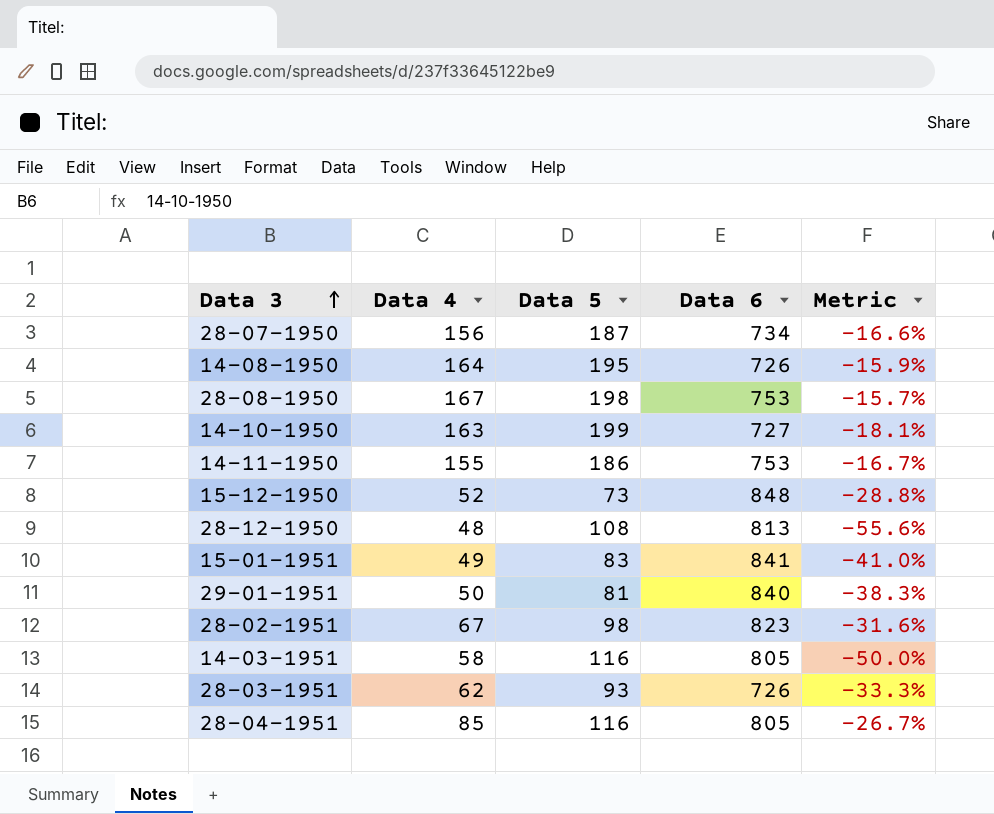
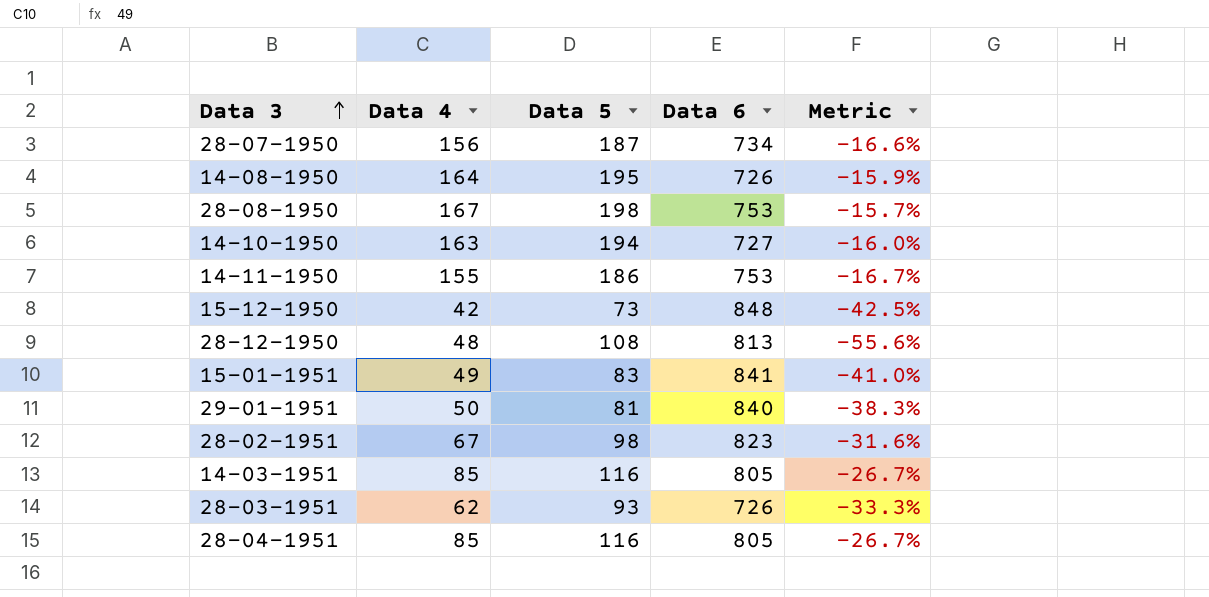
14-10-1950 | Data 5: 199 -> 194
14-10-1950 | Metric: -18.1% -> -16.0%
15-12-1950 | Data 4: 52 -> 42
15-12-1950 | Metric: -28.8% -> -42.5%
14-03-1951 | Data 4: 58 -> 85
14-03-1951 | Metric: -50.0% -> -26.7%

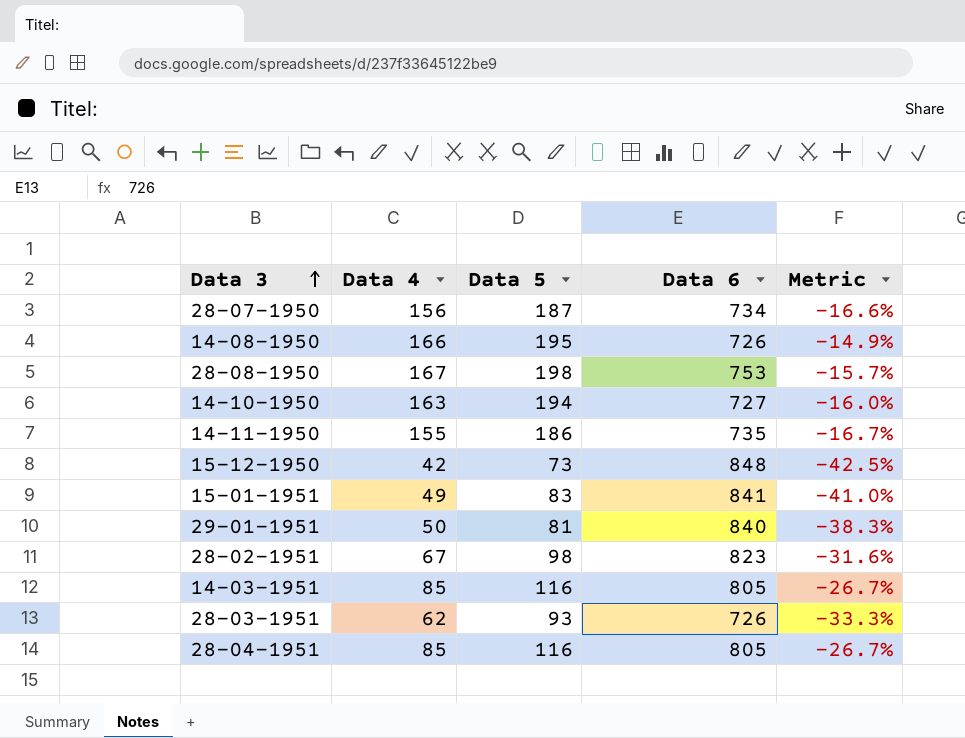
row 28-12-1950: 48 | 108 | 813 | -55.6% -> none
14-08-1950 | Data 4: 164 -> 166
14-08-1950 | Metric: -15.9% -> -14.9%
14-11-1950 | Data 6: 753 -> 735

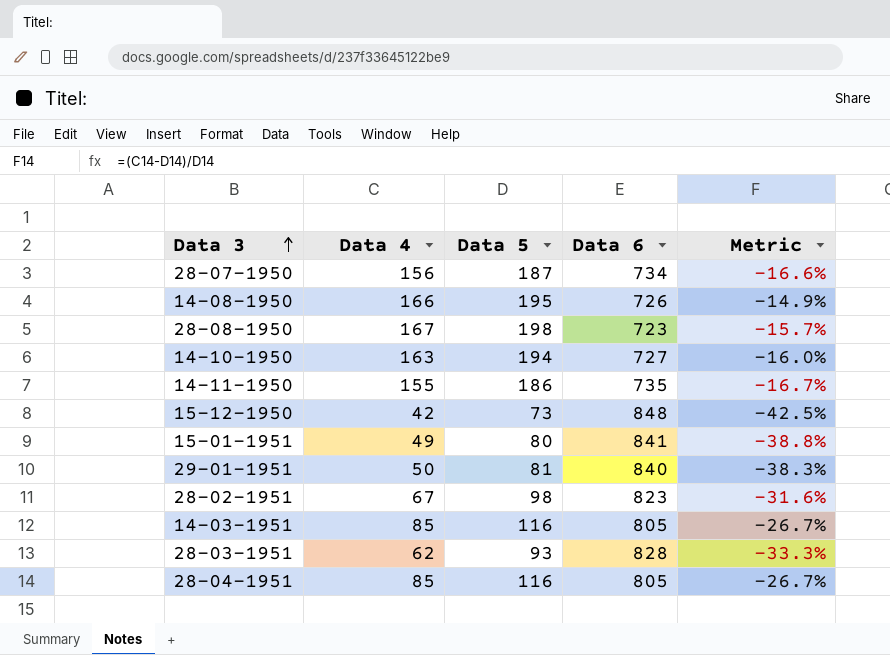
28-08-1950 | Data 6: 753 -> 723
15-01-1951 | Data 5: 83 -> 80
15-01-1951 | Metric: -41.0% -> -38.8%
28-03-1951 | Data 6: 726 -> 828

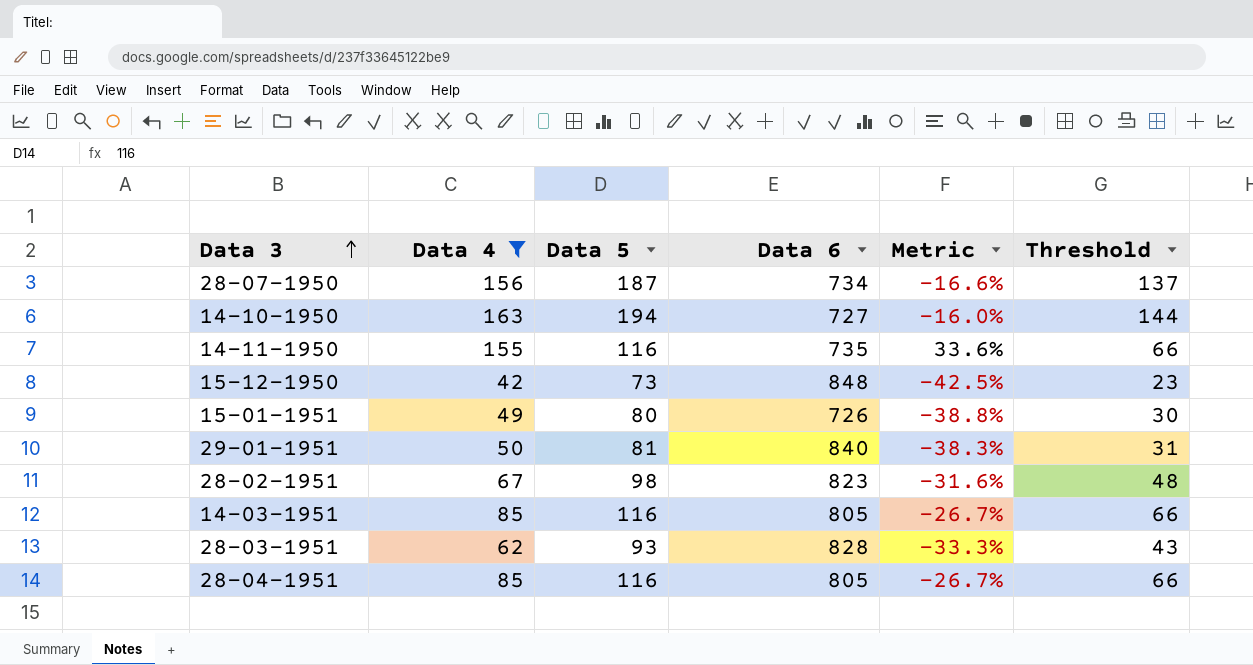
filter: none -> Data 4 <= 163
column Threshold | formula: none -> [Data 5] - 50
14-11-1950 | Data 5: 186 -> 116
14-11-1950 | Metric: -16.7% -> 33.6%
15-01-1951 | Data 6: 841 -> 726

